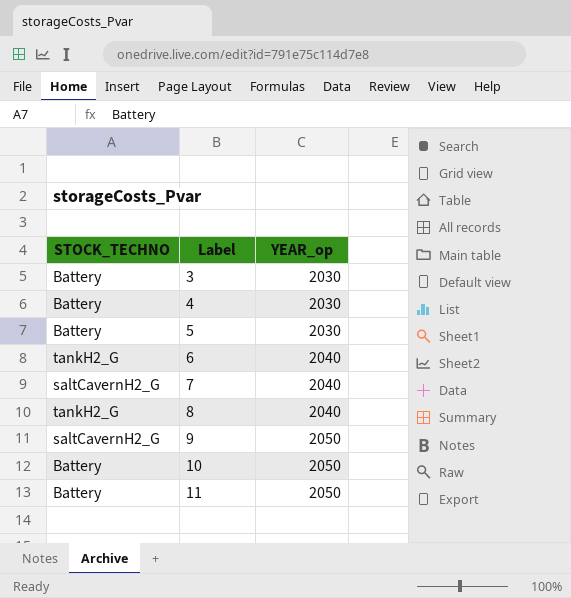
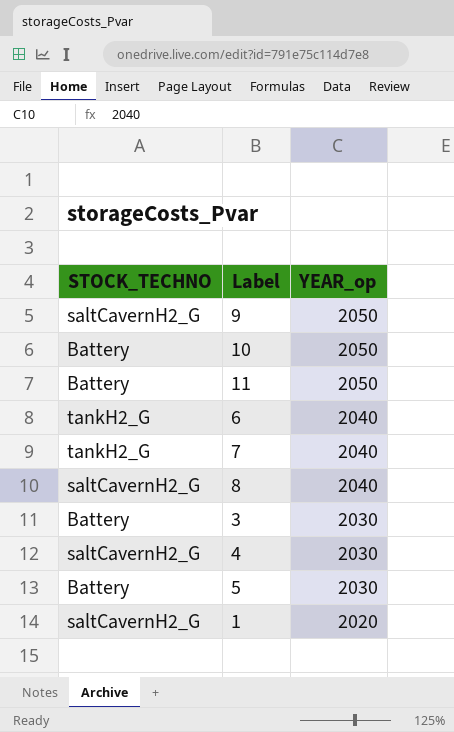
row order: Label ascending -> YEAR_op descending
7 | STOCK_TECHNO: saltCavernH2_G -> tankH2_G
8 | STOCK_TECHNO: tankH2_G -> saltCavernH2_G
4 | STOCK_TECHNO: Battery -> saltCavernH2_G
row 1: none -> saltCavernH2_G | 2020

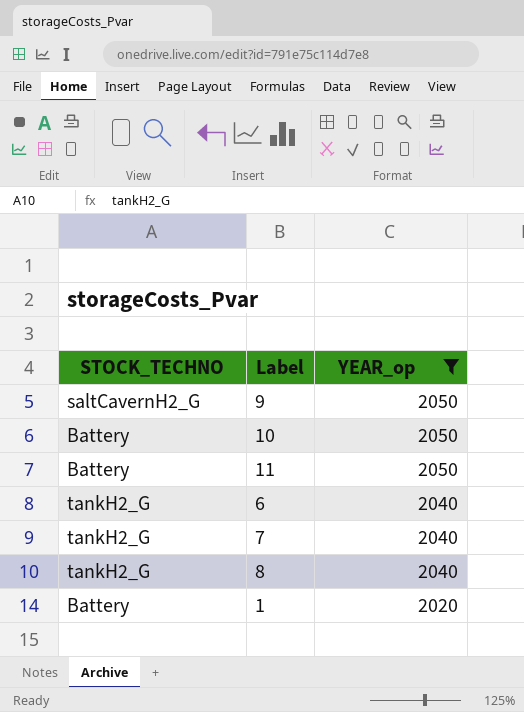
filter: none -> YEAR_op != 2030
8 | STOCK_TECHNO: saltCavernH2_G -> tankH2_G
1 | STOCK_TECHNO: saltCavernH2_G -> Battery

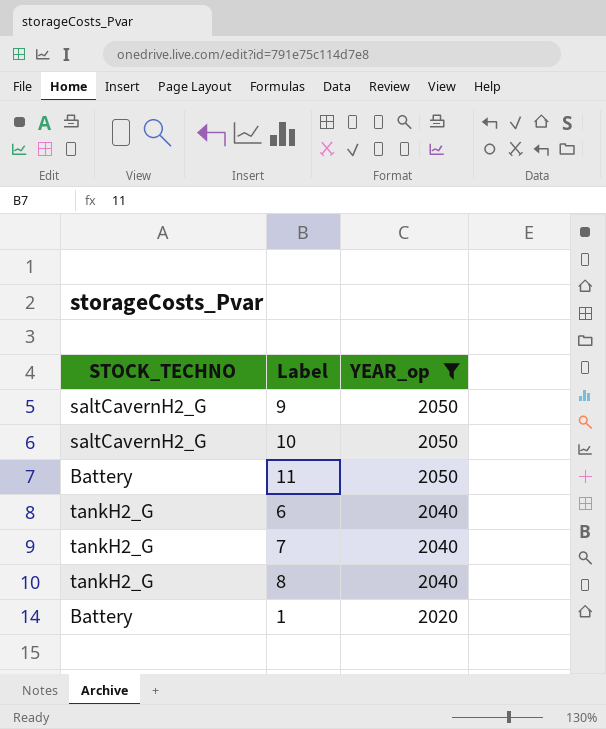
10 | STOCK_TECHNO: Battery -> saltCavernH2_G

